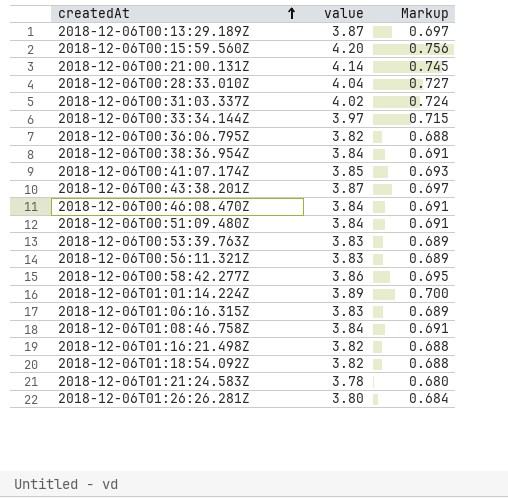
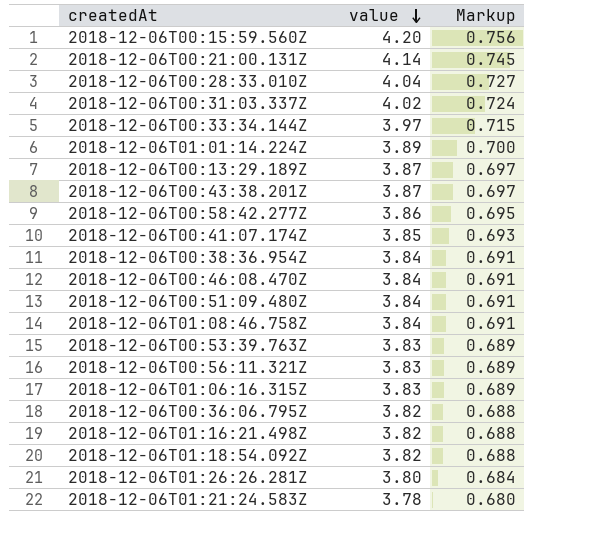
row order: createdAt ascending -> value descending

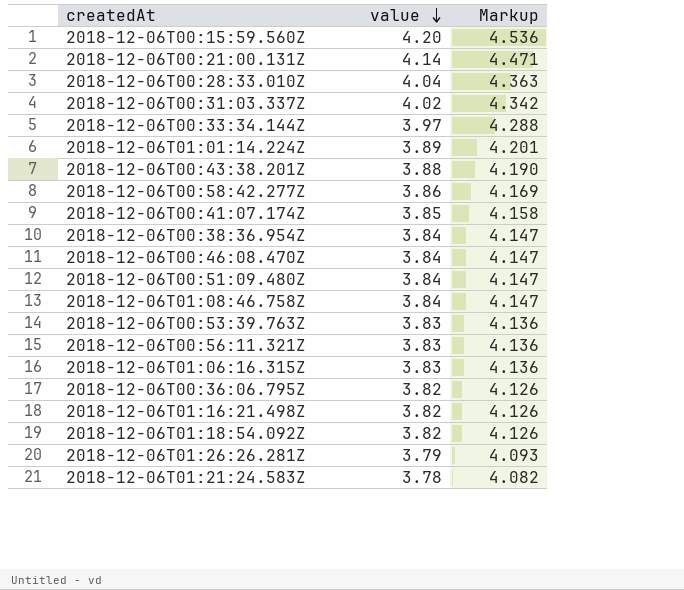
column Markup | formula: [value] * 0.18 -> [value] * 1.08
row 2018-12-06T00:13:29.189Z: 3.87 | 0.697 -> none
2018-12-06T00:43:38.201Z | value: 3.87 -> 3.88
2018-12-06T01:26:26.281Z | value: 3.80 -> 3.79

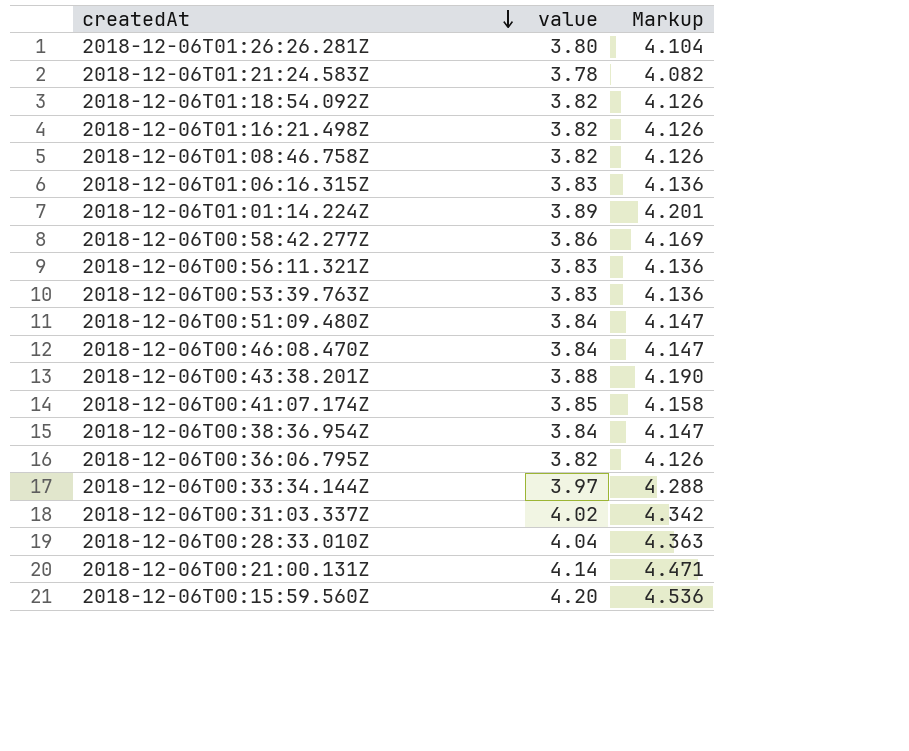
row order: value descending -> createdAt descending
2018-12-06T01:26:26.281Z | value: 3.79 -> 3.80
2018-12-06T01:26:26.281Z | Markup: 4.093 -> 4.104
2018-12-06T01:08:46.758Z | value: 3.84 -> 3.82
2018-12-06T01:08:46.758Z | Markup: 4.147 -> 4.126

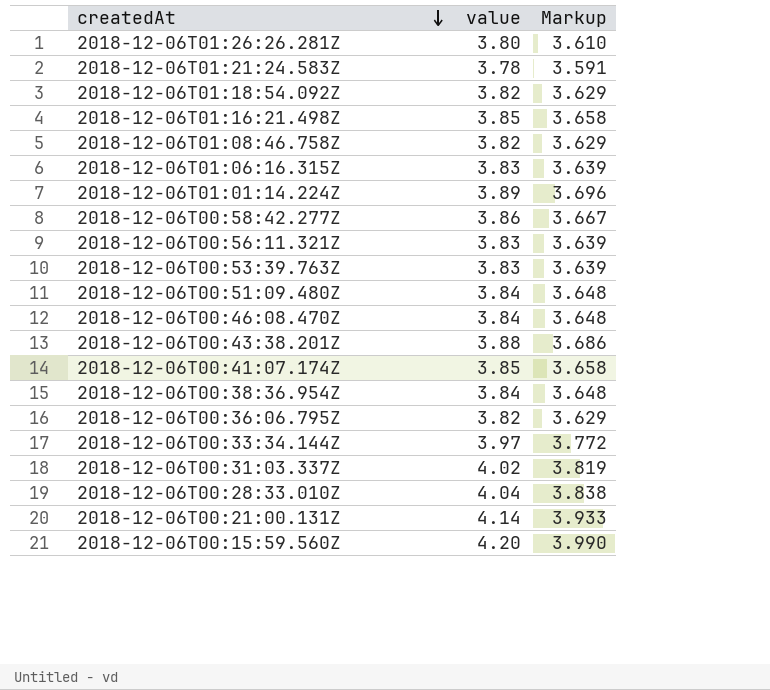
column Markup | formula: [value] * 1.08 -> [value] * 0.95
2018-12-06T01:16:21.498Z | value: 3.82 -> 3.85

